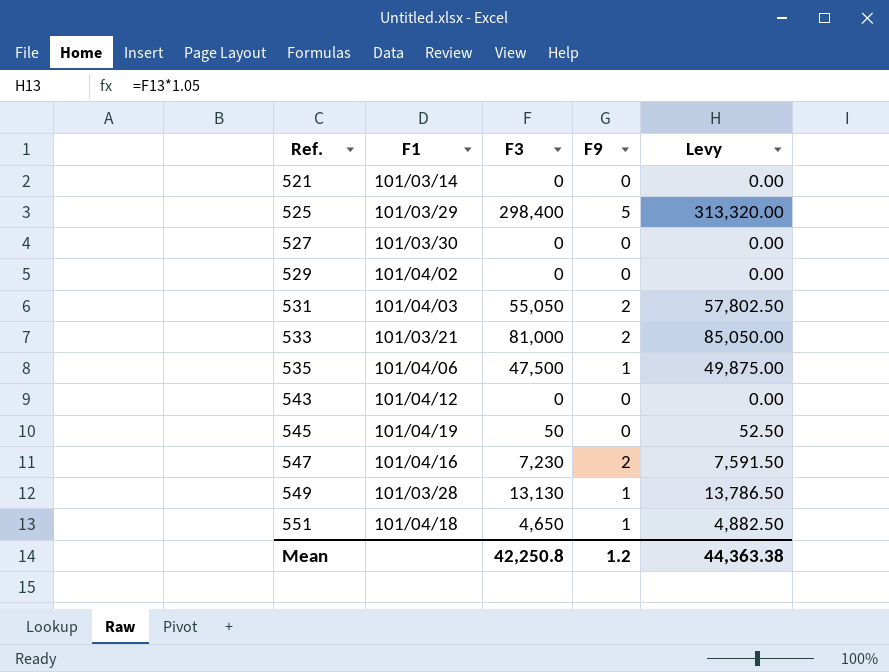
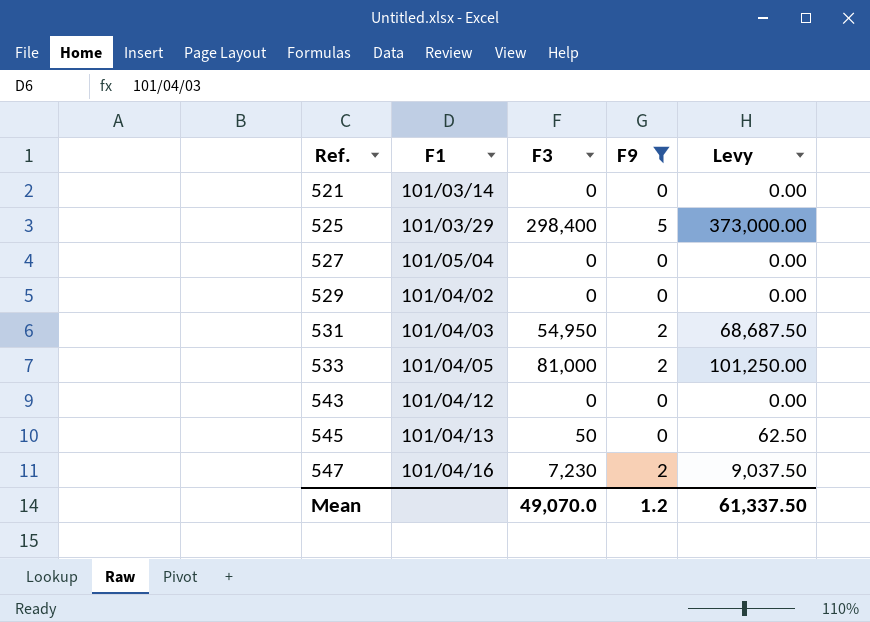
filter: none -> F9 != 1
column Levy | formula: [F3] * 1.05 -> [F3] * 1.25
527 | F1: 101/03/30 -> 101/05/04
531 | F3: 55,050 -> 54,950
533 | F1: 101/03/21 -> 101/04/05
545 | F1: 101/04/19 -> 101/04/13
Mean | F3: 42,250.8 -> 49,070.0
Mean | Levy: 44,363.38 -> 61,337.50

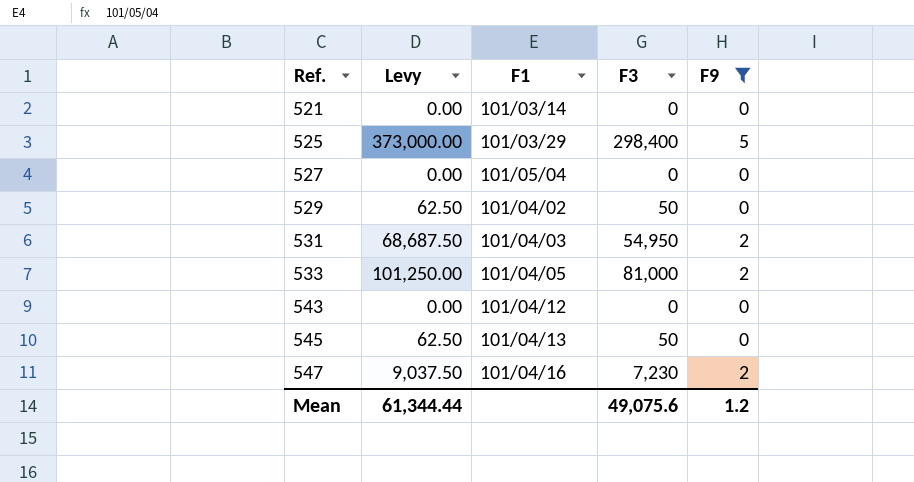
column Levy | position: 5 -> 2
529 | Levy: 0.00 -> 62.50
529 | F3: 0 -> 50
Mean | Levy: 61,337.50 -> 61,344.44
Mean | F3: 49,070.0 -> 49,075.6

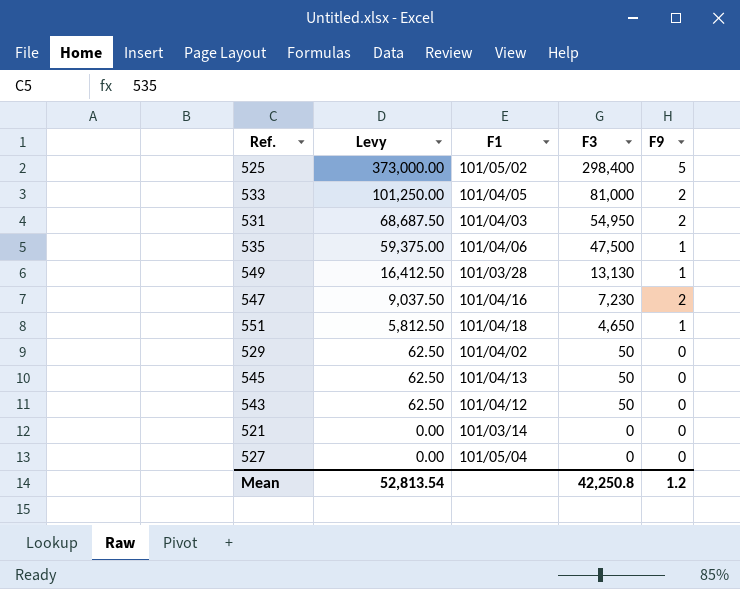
filter: F9 != 1 -> none
row order: Ref. ascending -> Levy descending
525 | F1: 101/03/29 -> 101/05/02
543 | Levy: 0.00 -> 62.50
543 | F3: 0 -> 50
Mean | Levy: 61,344.44 -> 52,813.54
Mean | F3: 49,075.6 -> 42,250.8

